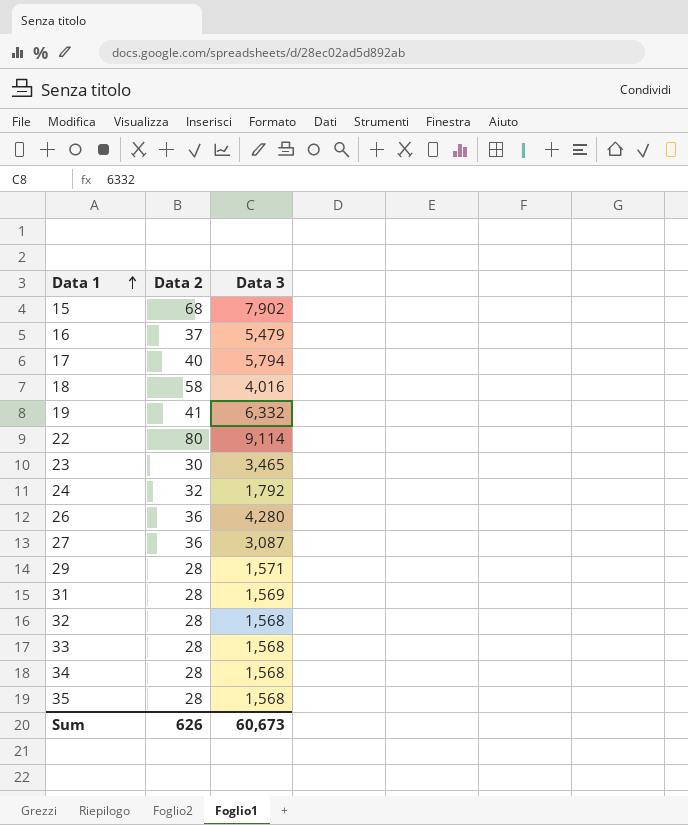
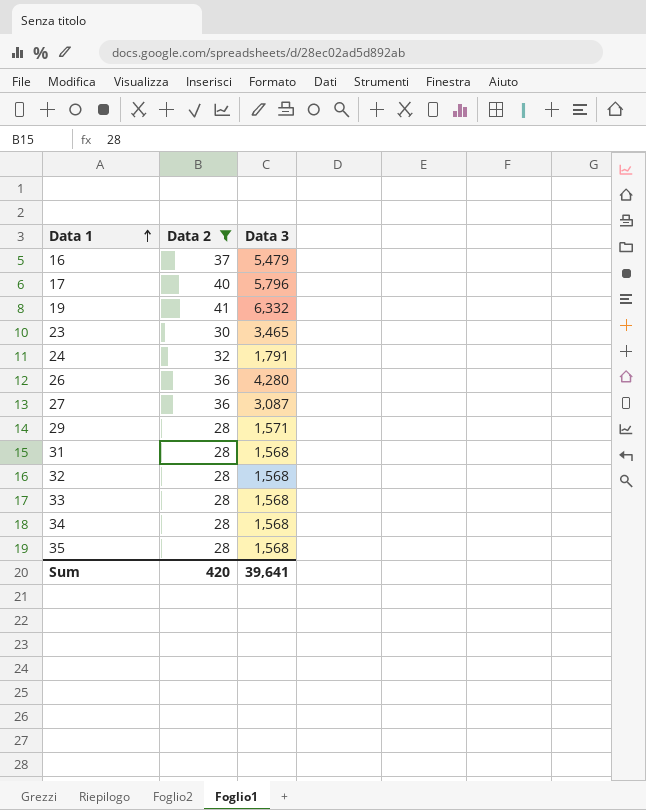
filter: none -> Data 2 <= 41
17 | Data 3: 5,794 -> 5,796
24 | Data 3: 1,792 -> 1,791
31 | Data 3: 1,569 -> 1,568
Sum | Data 2: 626 -> 420
Sum | Data 3: 60,673 -> 39,641

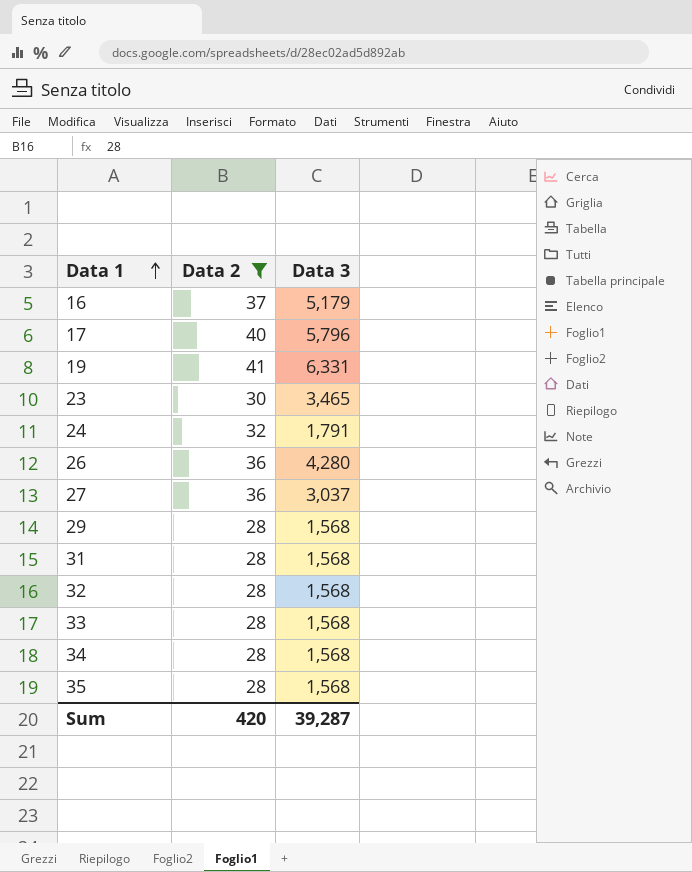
16 | Data 3: 5,479 -> 5,179
19 | Data 3: 6,332 -> 6,331
27 | Data 3: 3,087 -> 3,037
29 | Data 3: 1,571 -> 1,568
Sum | Data 3: 39,641 -> 39,287

